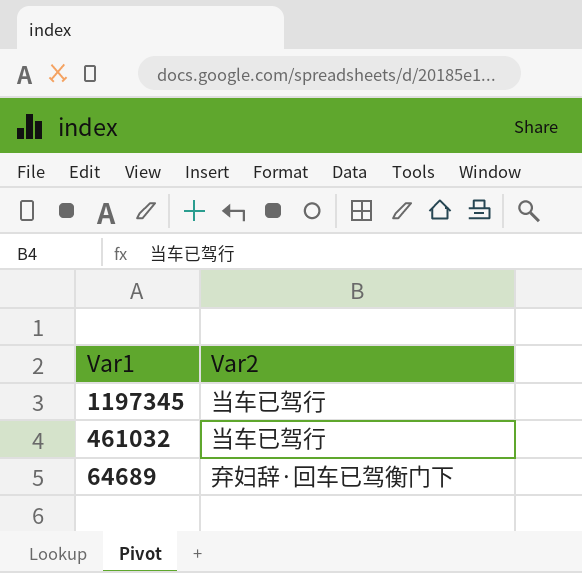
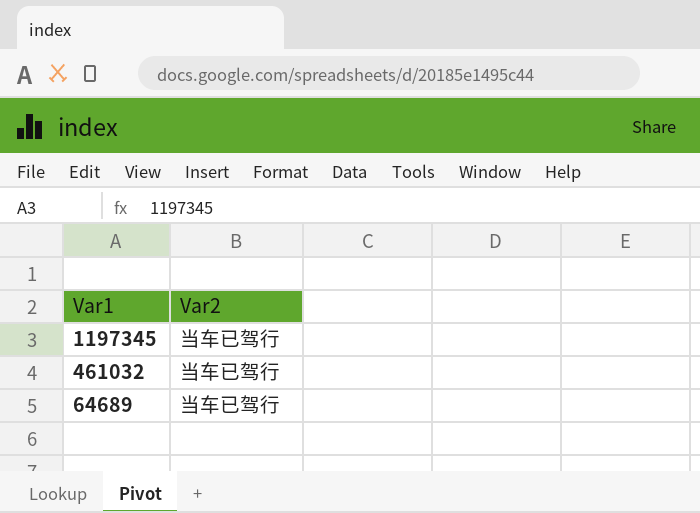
64689 | Var2: 弃妇辞·回车已驾衡门下 -> 当车已驾行

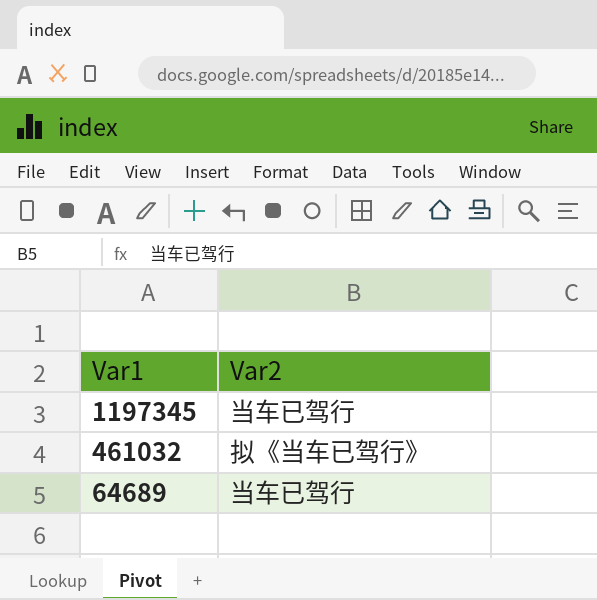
461032 | Var2: 当车已驾行 -> 拟《当车已驾行》

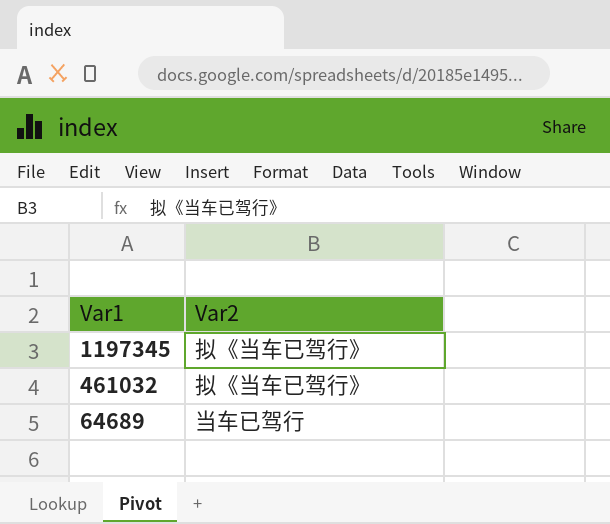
1197345 | Var2: 当车已驾行 -> 拟《当车已驾行》

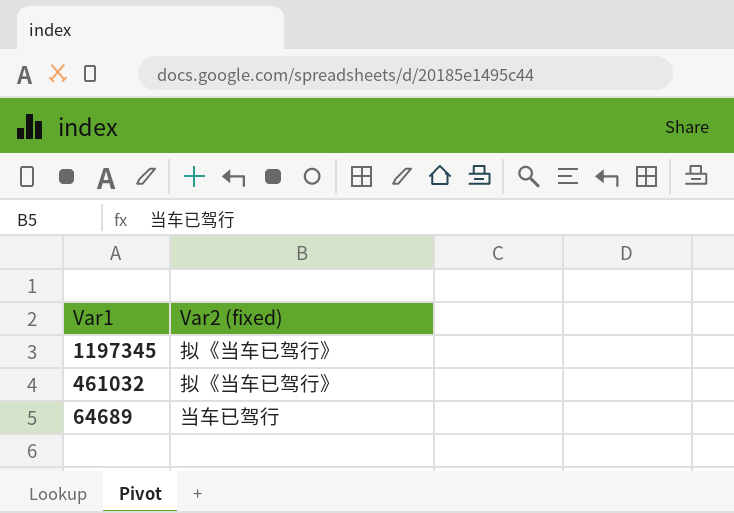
column name: Var2 -> Var2 (fixed)

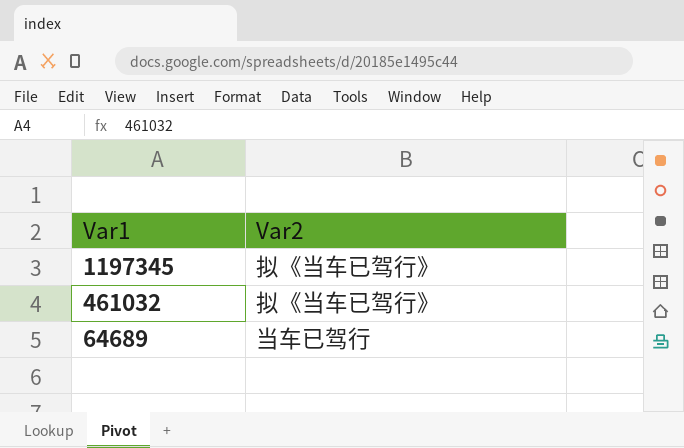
column name: Var2 (fixed) -> Var2

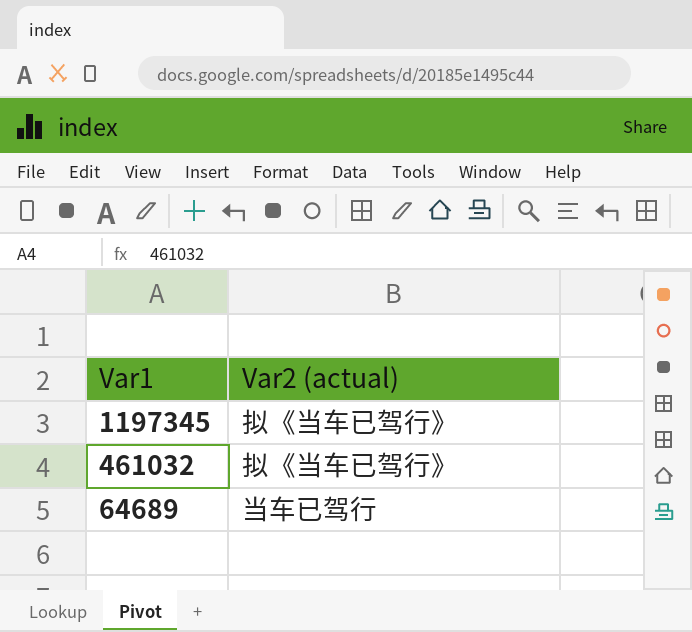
column name: Var2 -> Var2 (actual)

